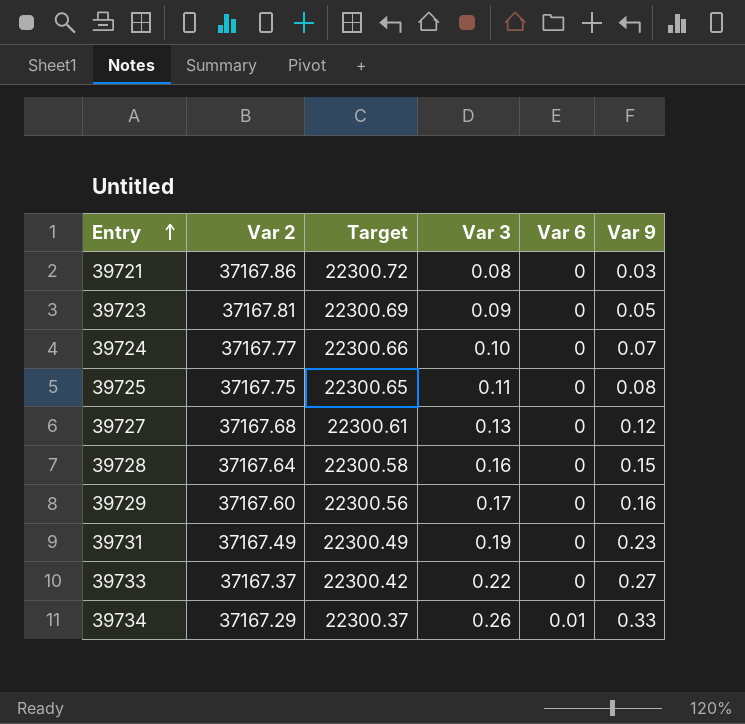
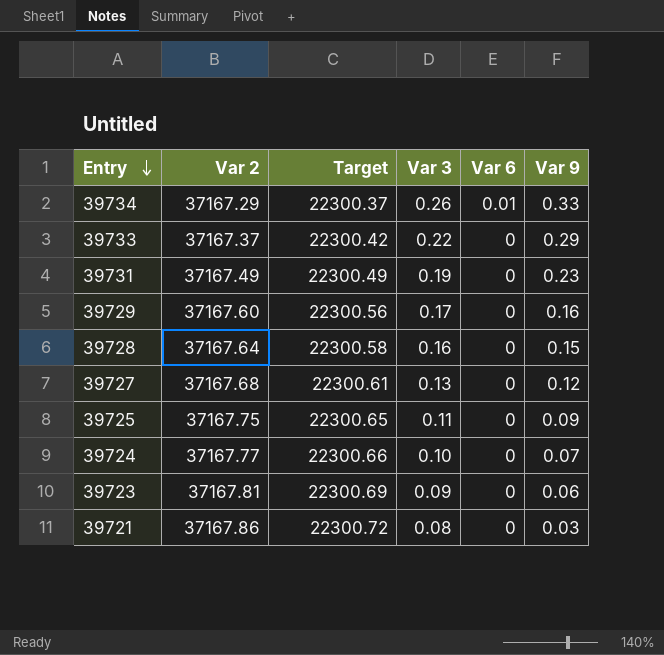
row order: Entry ascending -> Entry descending
39733 | Var 9: 0.27 -> 0.29
39725 | Var 9: 0.08 -> 0.09
39723 | Var 9: 0.05 -> 0.06

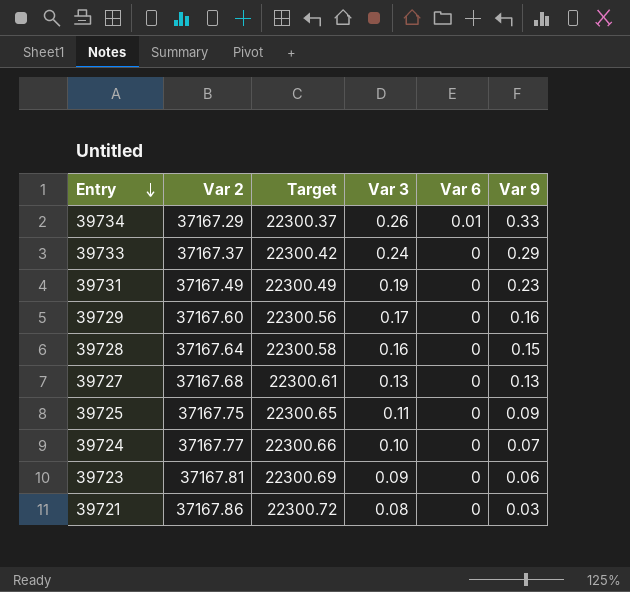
39733 | Var 3: 0.22 -> 0.24
39727 | Var 9: 0.12 -> 0.13

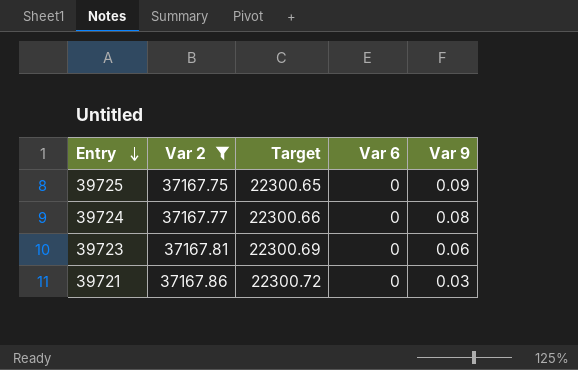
filter: none -> Var 2 >= 37167.75
column Var 3 | position: 4 -> none
39724 | Var 9: 0.07 -> 0.08

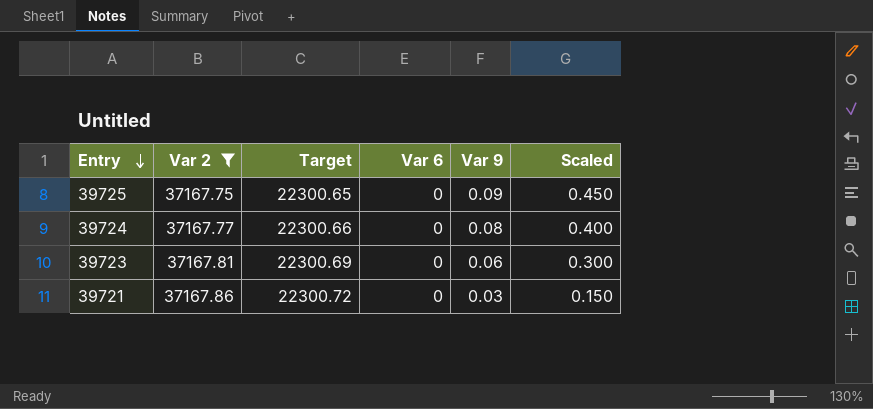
column Scaled | formula: none -> [Var 9] * 5

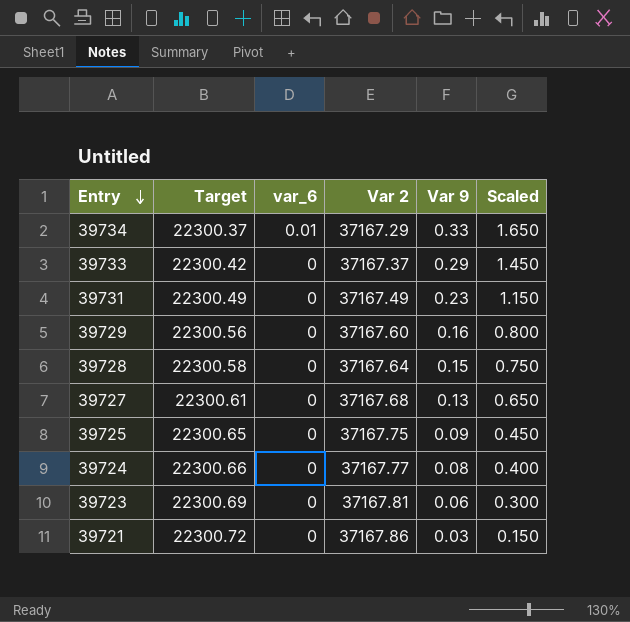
filter: Var 2 >= 37167.75 -> none
column name: Var 6 -> var_6
column Var 2 | position: 2 -> 4

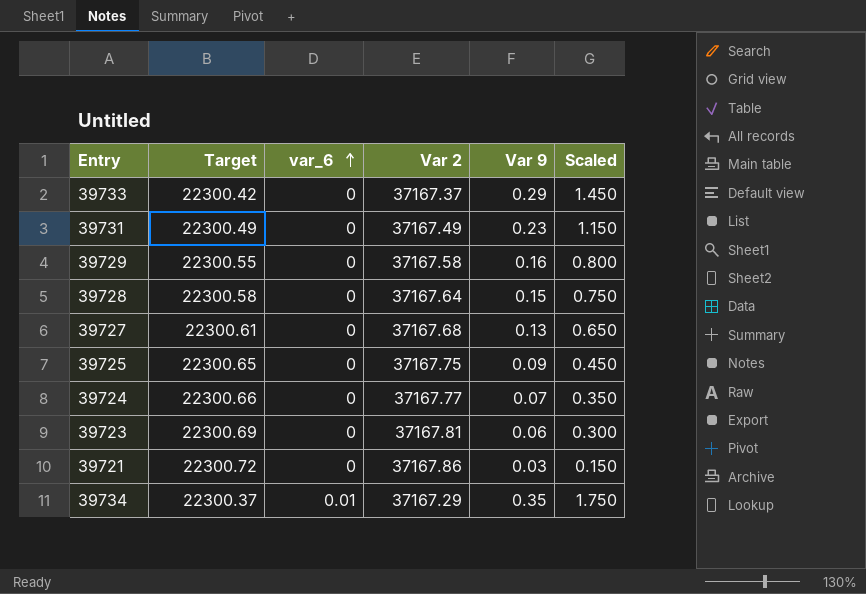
row order: Entry descending -> var_6 ascending
39729 | Target: 22300.56 -> 22300.55
39729 | Var 2: 37167.60 -> 37167.58
39724 | Var 9: 0.08 -> 0.07
39724 | Scaled: 0.400 -> 0.350
39734 | Var 9: 0.33 -> 0.35
39734 | Scaled: 1.650 -> 1.750

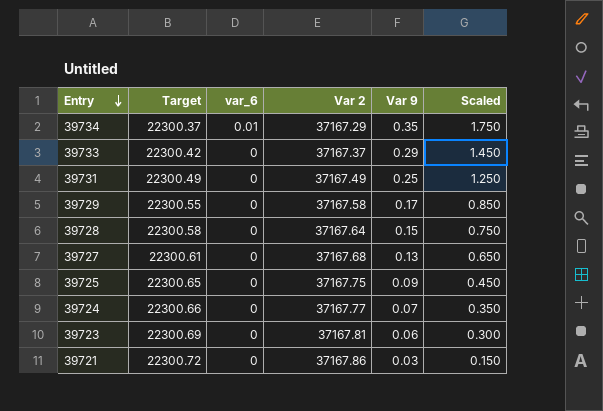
row order: var_6 ascending -> Entry descending
39731 | Var 9: 0.23 -> 0.25
39731 | Scaled: 1.150 -> 1.250
39729 | Var 9: 0.16 -> 0.17
39729 | Scaled: 0.800 -> 0.850

